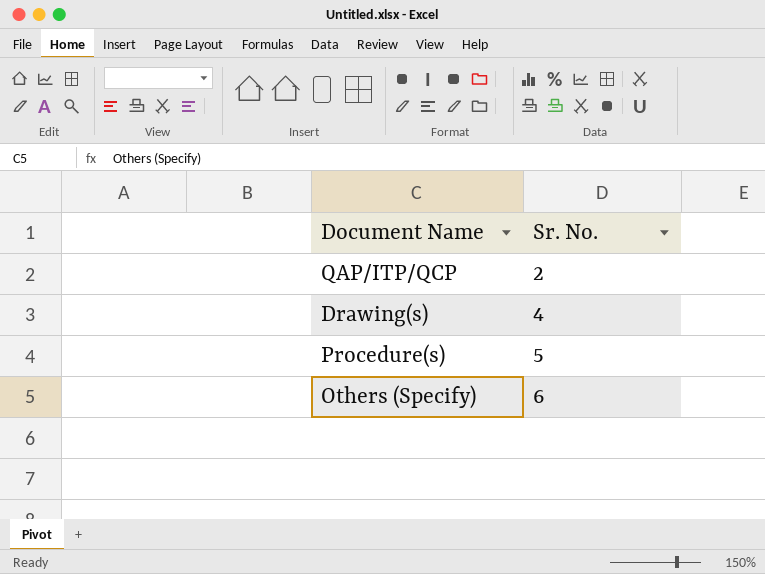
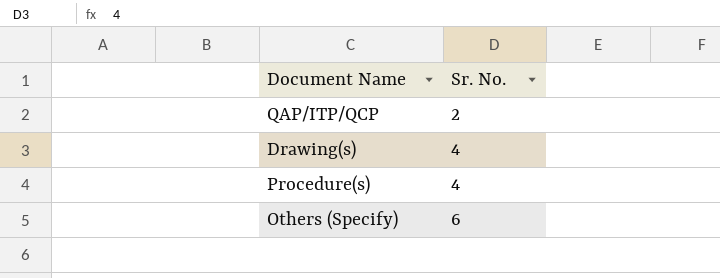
Procedure(s) | Sr. No.: 5 -> 4

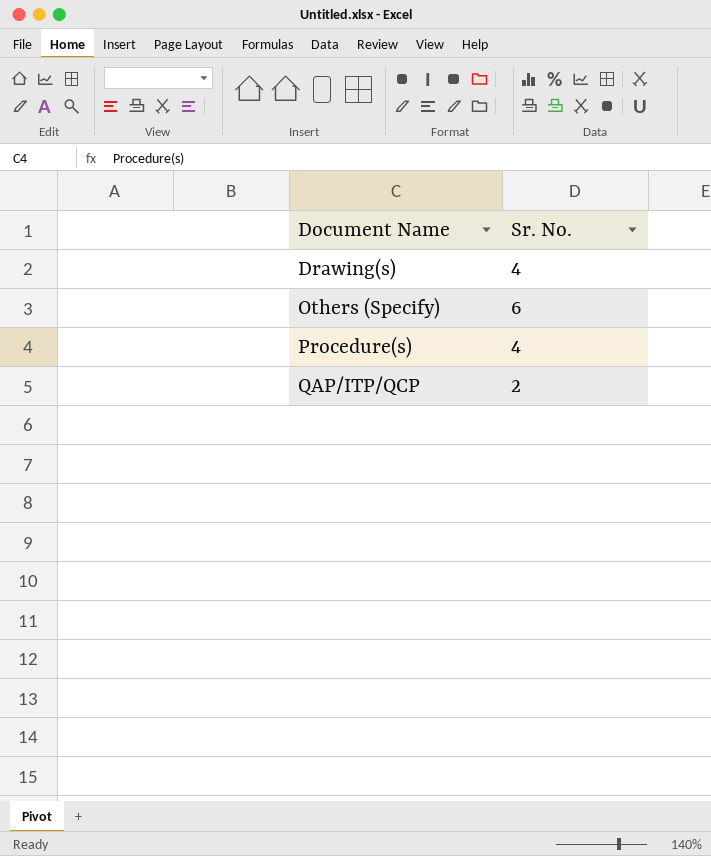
row order: Sr. No. ascending -> Document Name ascending

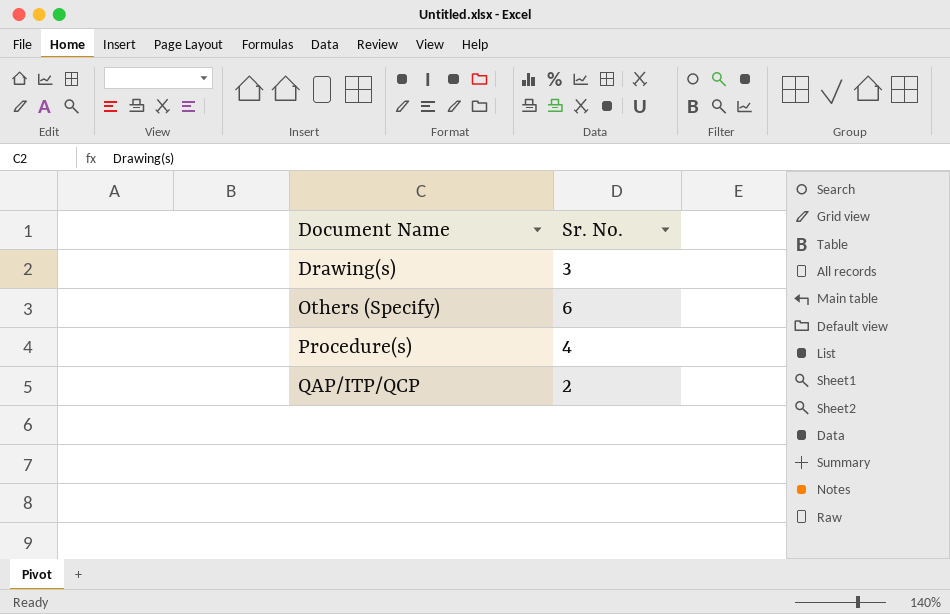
Drawing(s) | Sr. No.: 4 -> 3

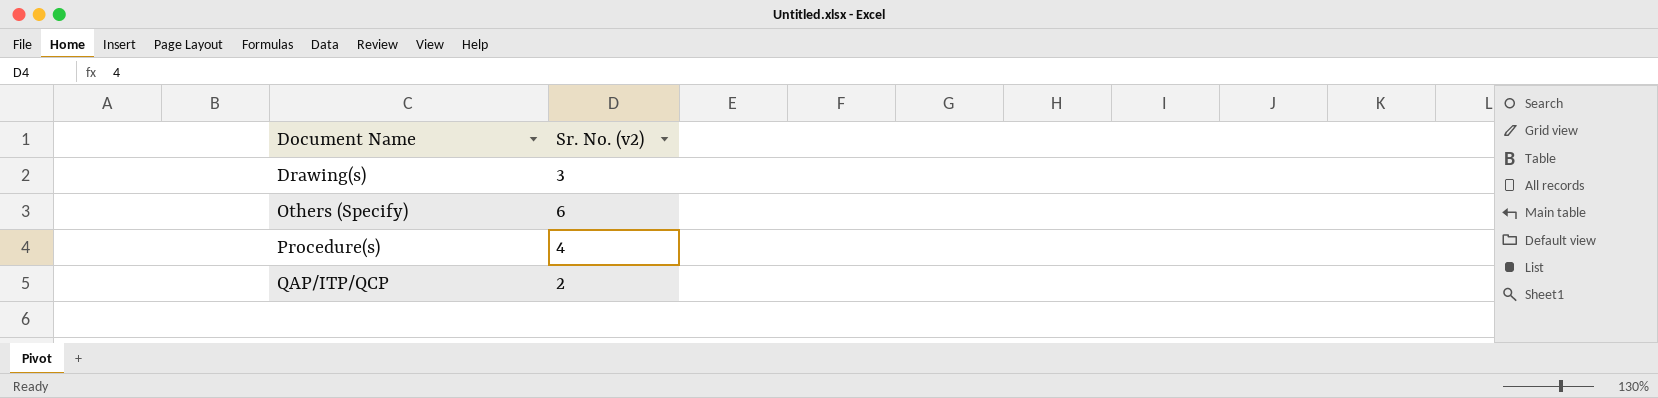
column name: Sr. No. -> Sr. No. (v2)

